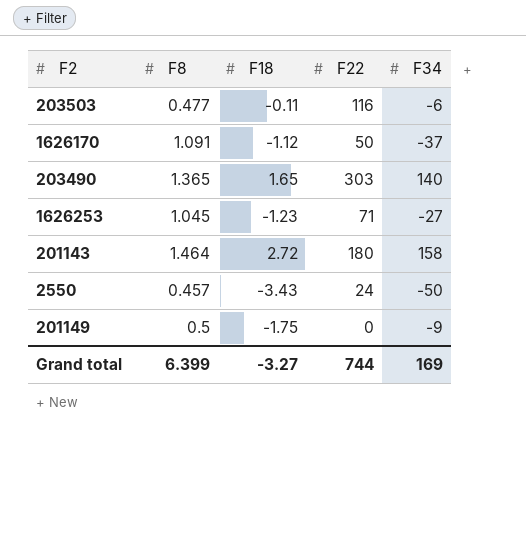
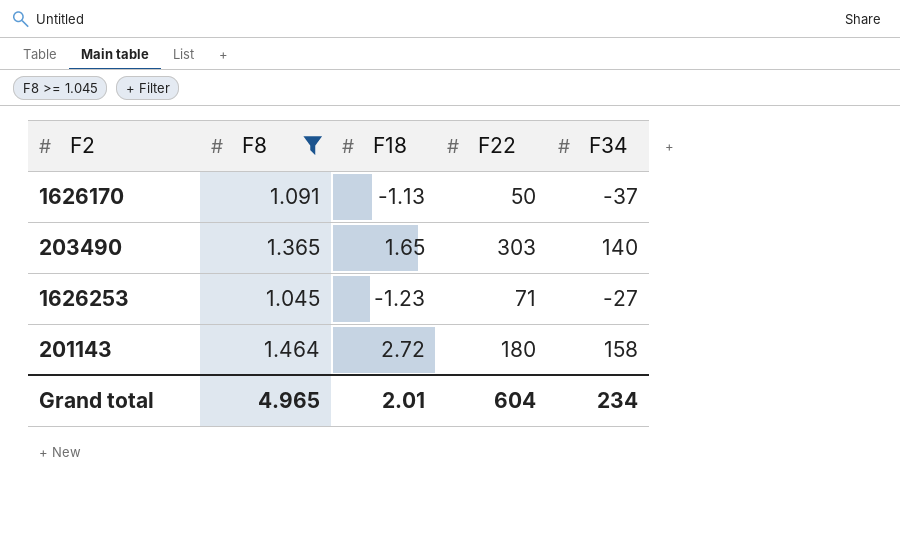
filter: none -> F8 >= 1.045
1626170 | F18: -1.12 -> -1.13
Grand total | F8: 6.399 -> 4.965
Grand total | F18: -3.27 -> 2.01
Grand total | F22: 744 -> 604
Grand total | F34: 169 -> 234

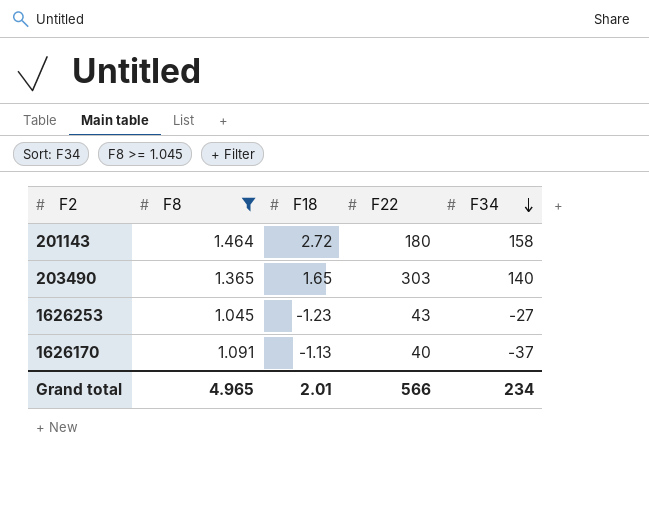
row order: none -> F34 descending
1626253 | F22: 71 -> 43
1626170 | F22: 50 -> 40
Grand total | F22: 604 -> 566

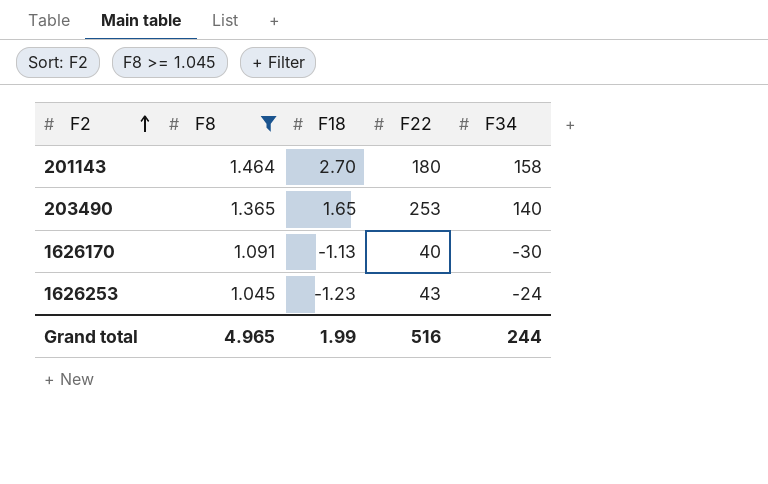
row order: F34 descending -> F2 ascending
201143 | F18: 2.72 -> 2.70
203490 | F22: 303 -> 253
1626170 | F34: -37 -> -30
1626253 | F34: -27 -> -24
Grand total | F18: 2.01 -> 1.99
Grand total | F22: 566 -> 516
Grand total | F34: 234 -> 244

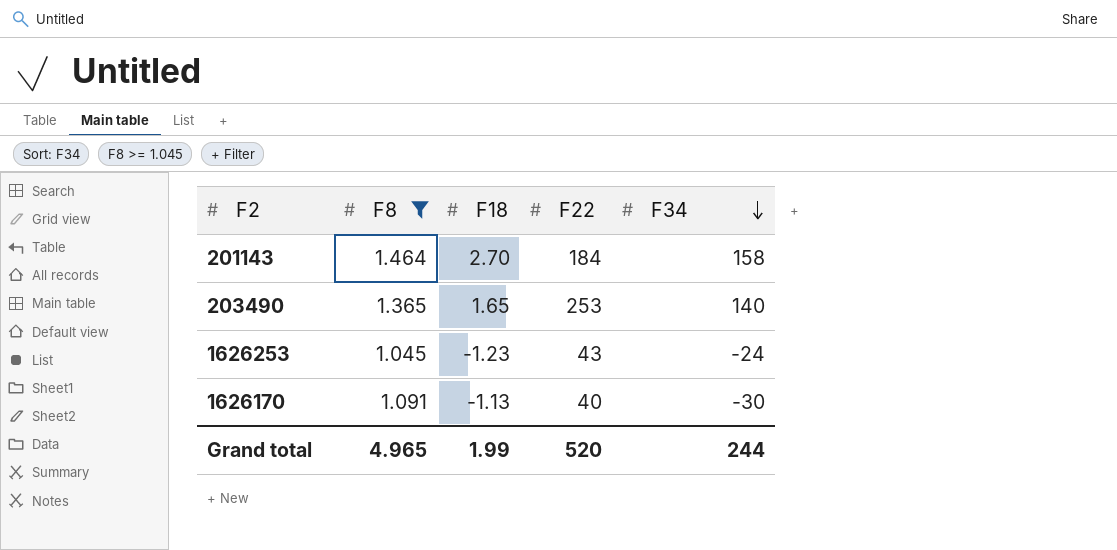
row order: F2 ascending -> F34 descending
201143 | F22: 180 -> 184
Grand total | F22: 516 -> 520

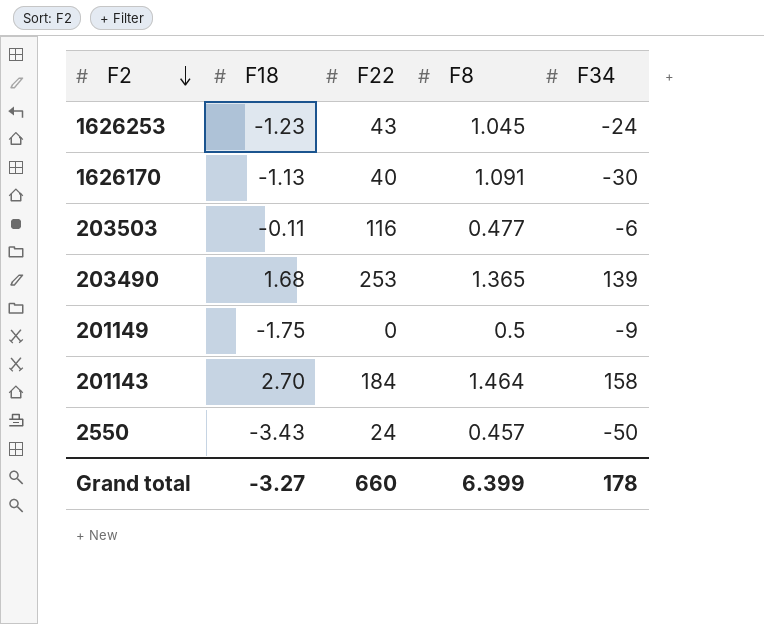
filter: F8 >= 1.045 -> none
row order: F34 descending -> F2 descending
column F8 | position: 2 -> 4
203490 | F18: 1.65 -> 1.68
203490 | F34: 140 -> 139
Grand total | F18: 1.99 -> -3.27
Grand total | F22: 520 -> 660
Grand total | F8: 4.965 -> 6.399
Grand total | F34: 244 -> 178

